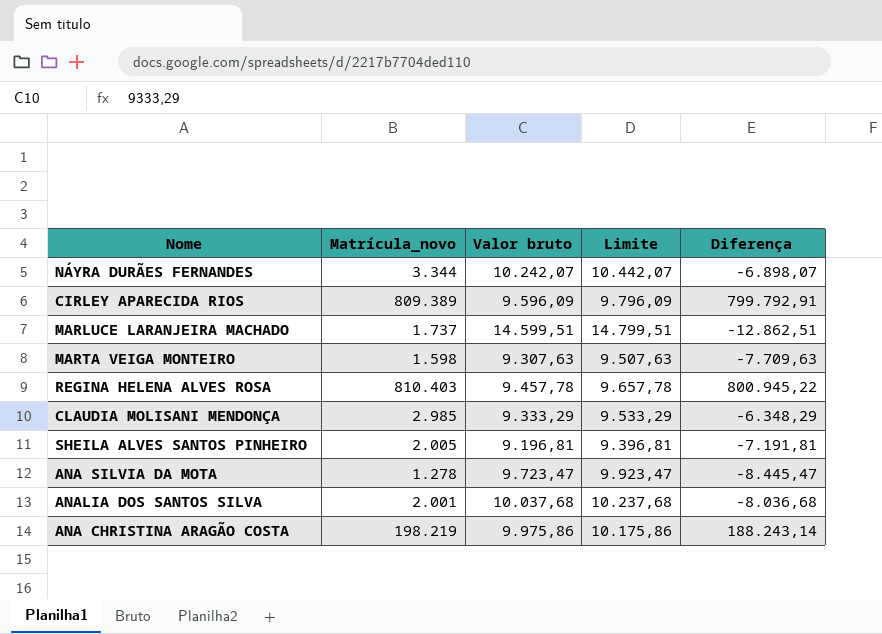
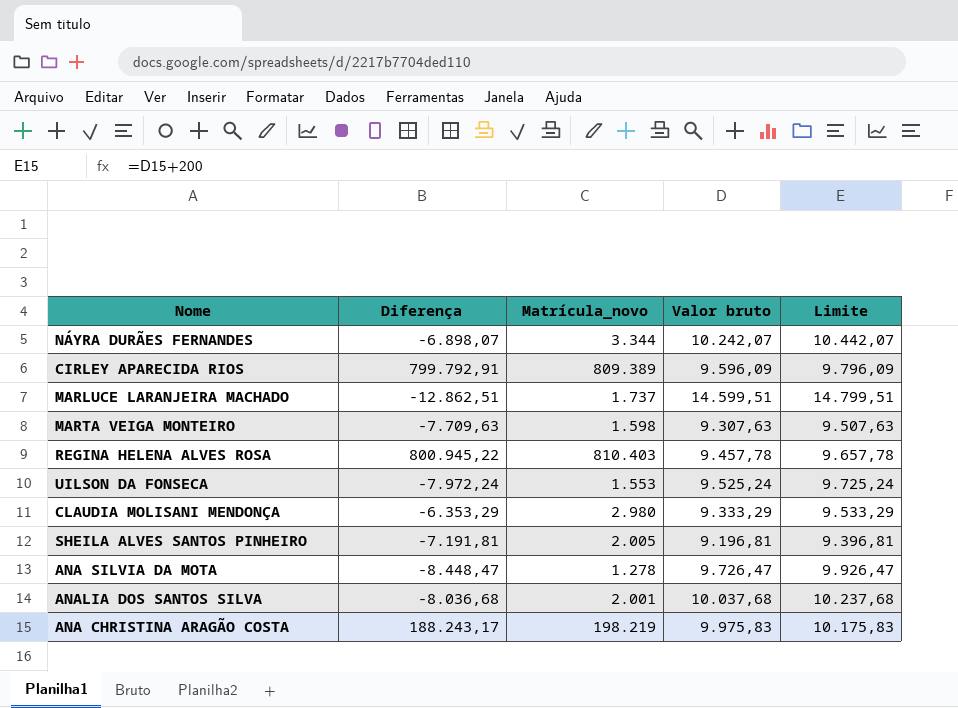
column Diferença | position: 5 -> 2
row UILSON DA FONSECA: none -> -7.972,24 | 1.553 | 9.525,24 | 9.725,24
CLAUDIA MOLISANI MENDONÇA | Diferença: -6.348,29 -> -6.353,29
CLAUDIA MOLISANI MENDONÇA | Matrícula_novo: 2.985 -> 2.980
ANA SILVIA DA MOTA | Diferença: -8.445,47 -> -8.448,47
ANA SILVIA DA MOTA | Valor bruto: 9.723,47 -> 9.726,47
ANA SILVIA DA MOTA | Limite: 9.923,47 -> 9.926,47
ANA CHRISTINA ARAGÃO COSTA | Diferença: 188.243,14 -> 188.243,17
ANA CHRISTINA ARAGÃO COSTA | Valor bruto: 9.975,86 -> 9.975,83
ANA CHRISTINA ARAGÃO COSTA | Limite: 10.175,86 -> 10.175,83

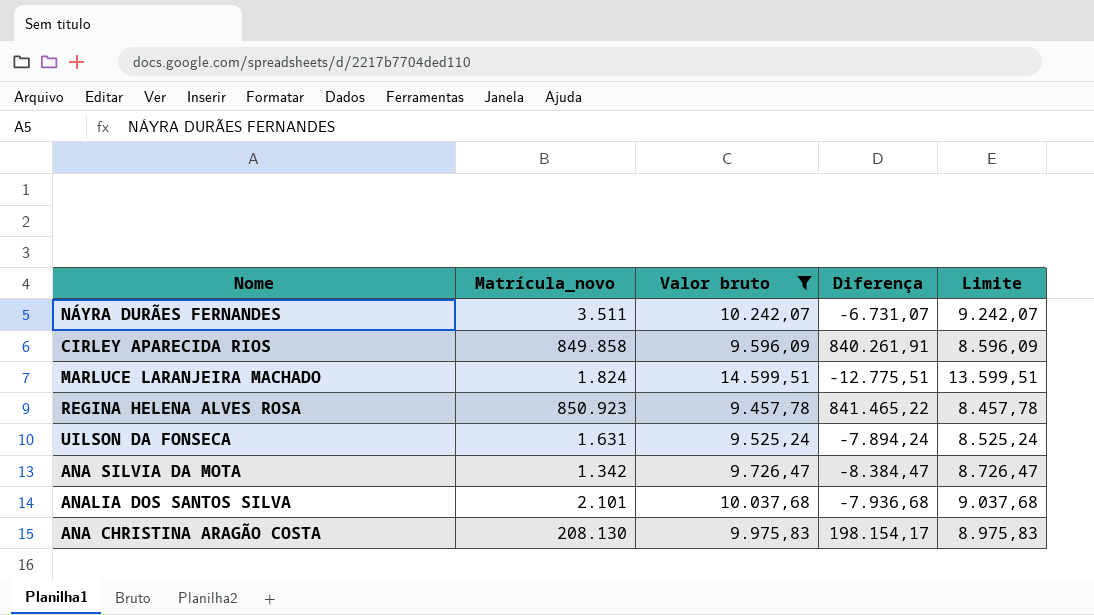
filter: none -> Valor bruto >= 9.457,78
column Diferença | position: 2 -> 4
column Limite | formula: [Valor bruto] + 200 -> [Valor bruto] - 1000
NÁYRA DURÃES FERNANDES | Matrícula_novo: 3.344 -> 3.511
NÁYRA DURÃES FERNANDES | Diferença: -6.898,07 -> -6.731,07
CIRLEY APARECIDA RIOS | Matrícula_novo: 809.389 -> 849.858
CIRLEY APARECIDA RIOS | Diferença: 799.792,91 -> 840.261,91
MARLUCE LARANJEIRA MACHADO | Matrícula_novo: 1.737 -> 1.824
MARLUCE LARANJEIRA MACHADO | Diferença: -12.862,51 -> -12.775,51
REGINA HELENA ALVES ROSA | Matrícula_novo: 810.403 -> 850.923
REGINA HELENA ALVES ROSA | Diferença: 800.945,22 -> 841.465,22
UILSON DA FONSECA | Matrícula_novo: 1.553 -> 1.631
UILSON DA FONSECA | Diferença: -7.972,24 -> -7.894,24
ANA SILVIA DA MOTA | Matrícula_novo: 1.278 -> 1.342
ANA SILVIA DA MOTA | Diferença: -8.448,47 -> -8.384,47
ANALIA DOS SANTOS SILVA | Matrícula_novo: 2.001 -> 2.101
ANALIA DOS SANTOS SILVA | Diferença: -8.036,68 -> -7.936,68
ANA CHRISTINA ARAGÃO COSTA | Matrícula_novo: 198.219 -> 208.130
ANA CHRISTINA ARAGÃO COSTA | Diferença: 188.243,17 -> 198.154,17

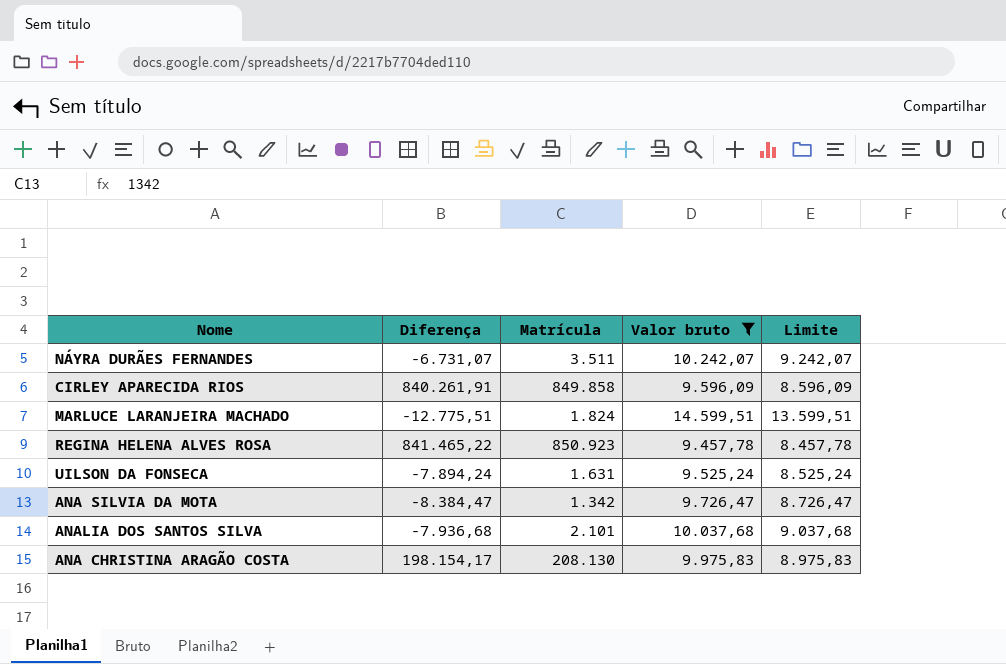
column Diferença | position: 4 -> 2
column name: Matrícula_novo -> Matrícula

